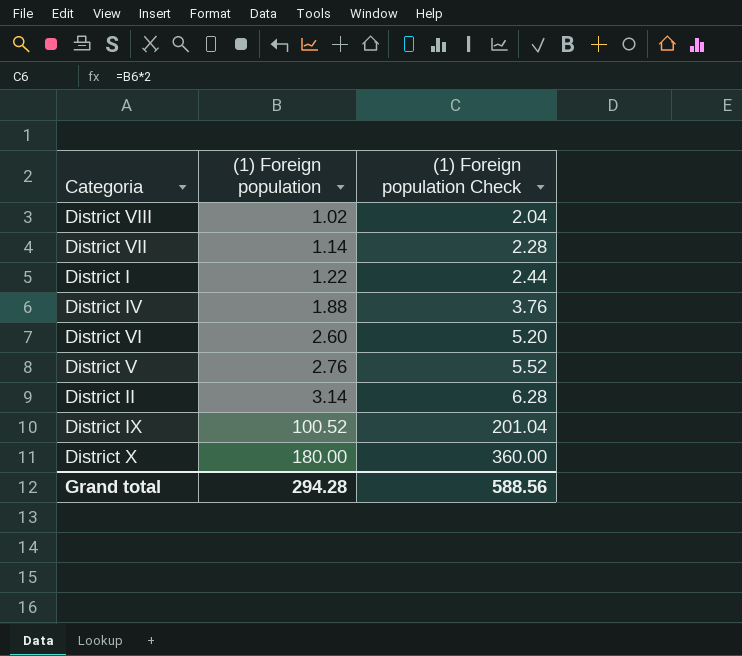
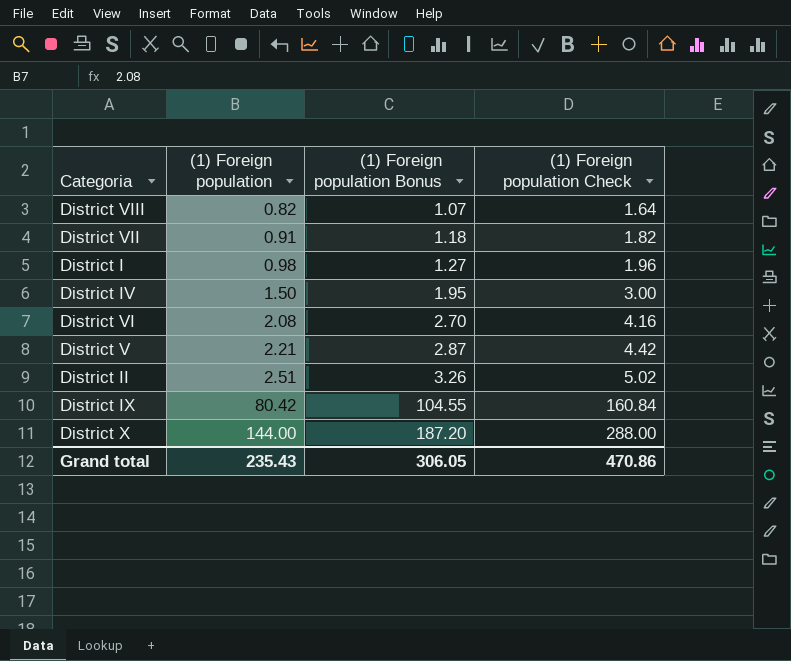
column (1) Foreign population Bonus | formula: none -> [(1) Foreign population] * 1.3
District VIII | (1) Foreign population: 1.02 -> 0.82
District VIII | (1) Foreign population Check: 2.04 -> 1.64
District VII | (1) Foreign population: 1.14 -> 0.91
District VII | (1) Foreign population Check: 2.28 -> 1.82
District I | (1) Foreign population: 1.22 -> 0.98
District I | (1) Foreign population Check: 2.44 -> 1.96
District IV | (1) Foreign population: 1.88 -> 1.50
District IV | (1) Foreign population Check: 3.76 -> 3.00
District VI | (1) Foreign population: 2.60 -> 2.08
District VI | (1) Foreign population Check: 5.20 -> 4.16
District V | (1) Foreign population: 2.76 -> 2.21
District V | (1) Foreign population Check: 5.52 -> 4.42
District II | (1) Foreign population: 3.14 -> 2.51
District II | (1) Foreign population Check: 6.28 -> 5.02
District IX | (1) Foreign population: 100.52 -> 80.42
District IX | (1) Foreign population Check: 201.04 -> 160.84
District X | (1) Foreign population: 180.00 -> 144.00
District X | (1) Foreign population Check: 360.00 -> 288.00
Grand total | (1) Foreign population: 294.28 -> 235.43
Grand total | (1) Foreign population Check: 588.56 -> 470.86

